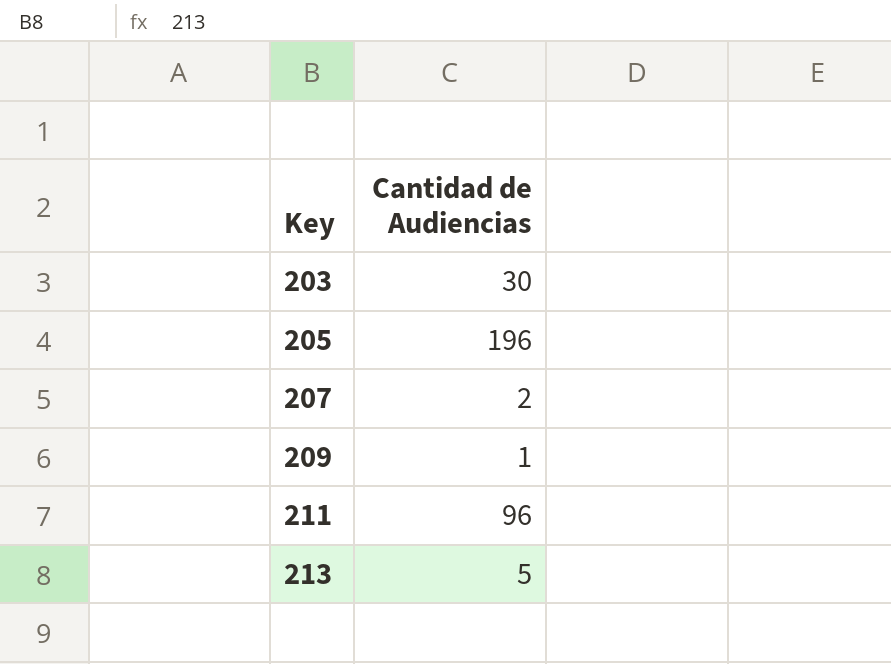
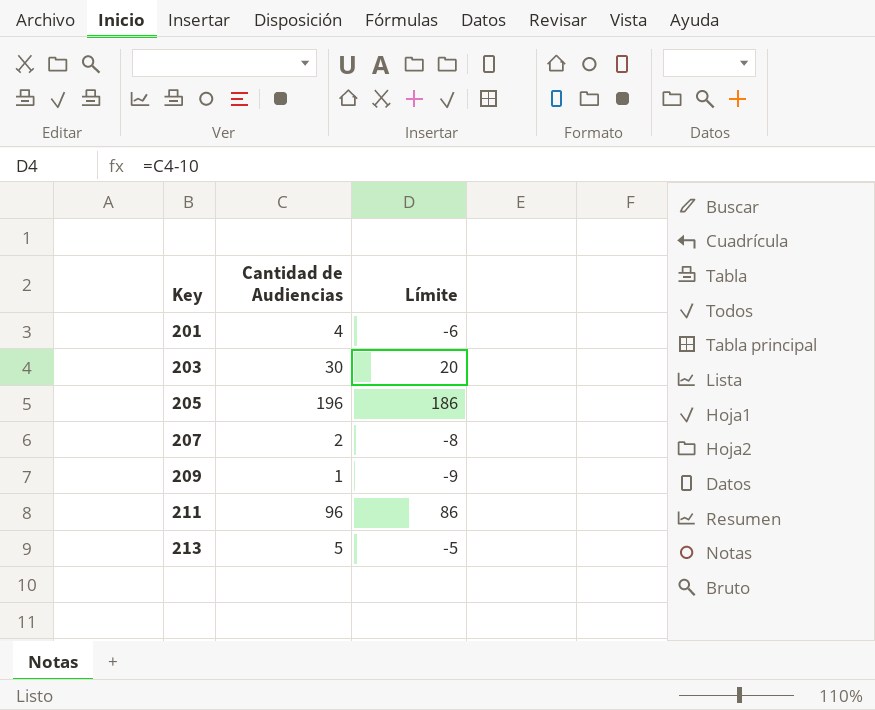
column Límite | formula: none -> [Cantidad de Audiencias] - 10
row 201: none -> 4 | -6

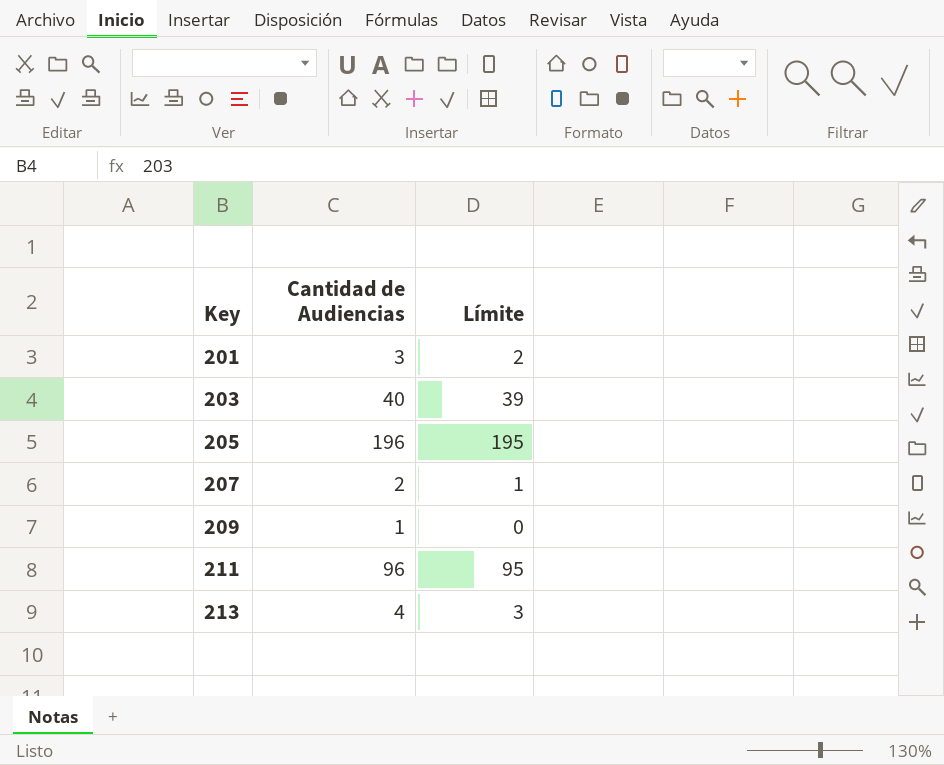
column Límite | formula: [Cantidad de Audiencias] - 10 -> [Cantidad de Audiencias] - 1
201 | Cantidad de Audiencias: 4 -> 3
203 | Cantidad de Audiencias: 30 -> 40
213 | Cantidad de Audiencias: 5 -> 4

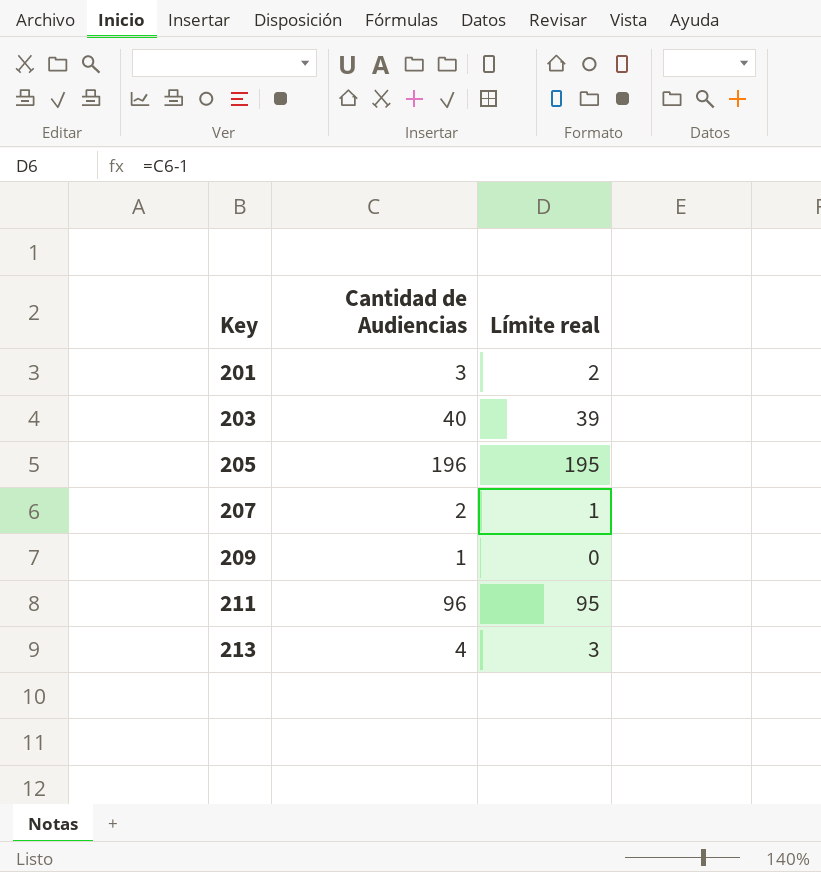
column name: Límite -> Límite real

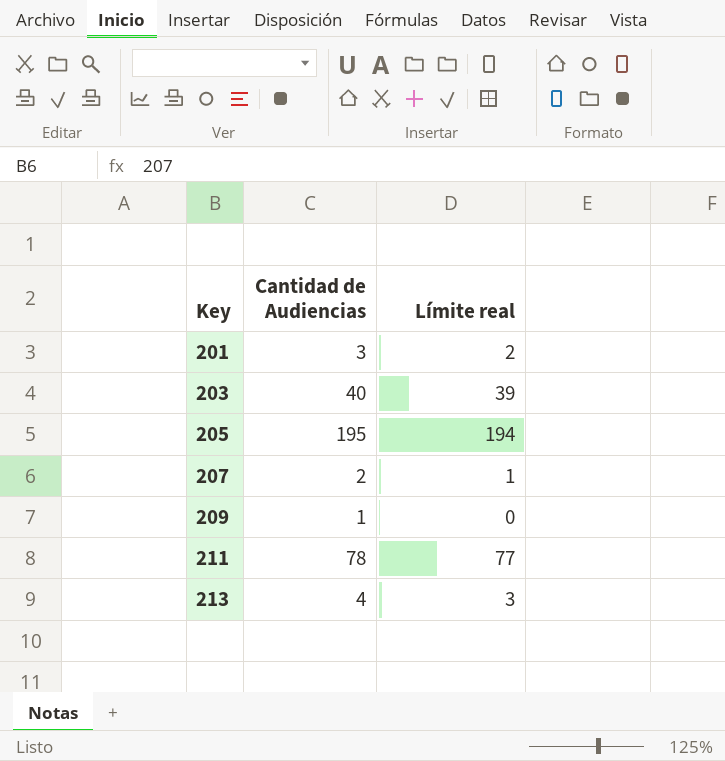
205 | Cantidad de Audiencias: 196 -> 195
205 | Límite real: 195 -> 194
211 | Cantidad de Audiencias: 96 -> 78
211 | Límite real: 95 -> 77

